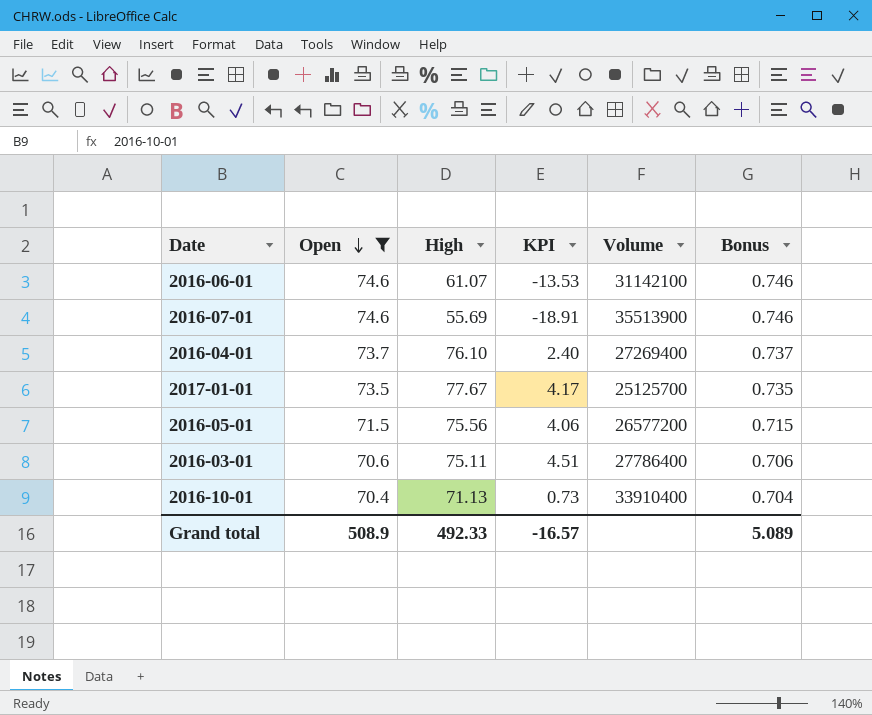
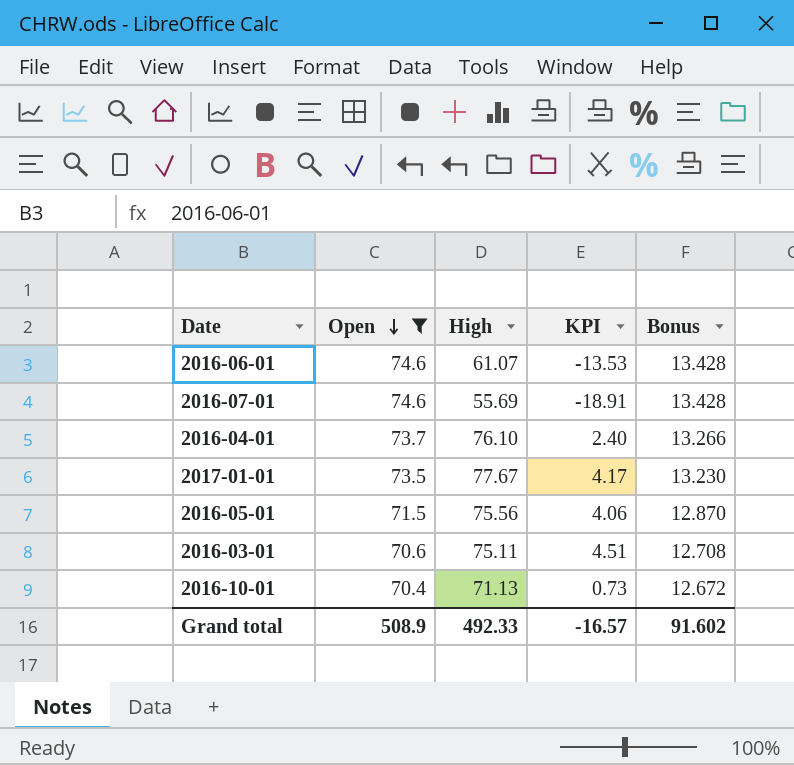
column Volume | position: 5 -> none
column Bonus | formula: [Open] * 0.01 -> [Open] * 0.18
Grand total | Bonus: 5.089 -> 91.602

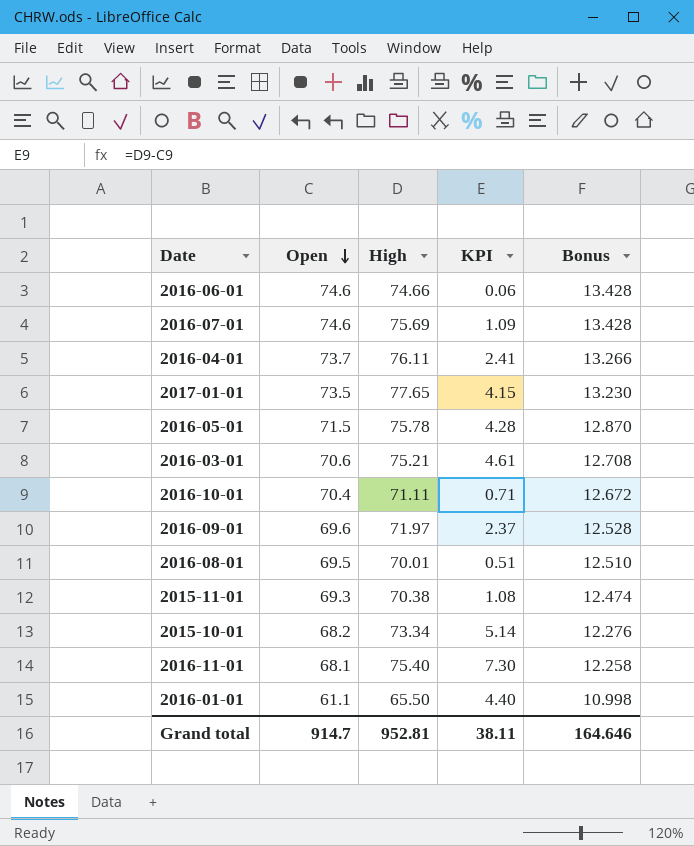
filter: Open >= 70.4 -> none
2016-06-01 | High: 61.07 -> 74.66
2016-06-01 | KPI: -13.53 -> 0.06
2016-07-01 | High: 55.69 -> 75.69
2016-07-01 | KPI: -18.91 -> 1.09
2016-04-01 | High: 76.10 -> 76.11
2016-04-01 | KPI: 2.40 -> 2.41
2017-01-01 | High: 77.67 -> 77.65
2017-01-01 | KPI: 4.17 -> 4.15
2016-05-01 | High: 75.56 -> 75.78
2016-05-01 | KPI: 4.06 -> 4.28
2016-03-01 | High: 75.11 -> 75.21
2016-03-01 | KPI: 4.51 -> 4.61
2016-10-01 | High: 71.13 -> 71.11
2016-10-01 | KPI: 0.73 -> 0.71
Grand total | Open: 508.9 -> 914.7
Grand total | High: 492.33 -> 952.81
Grand total | KPI: -16.57 -> 38.11
Grand total | Bonus: 91.602 -> 164.646

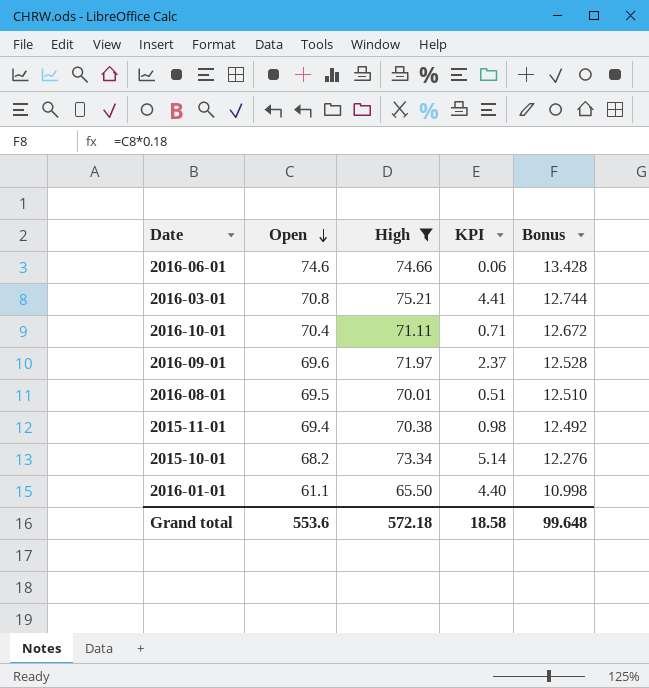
filter: none -> High <= 75.21
2016-03-01 | Open: 70.6 -> 70.8
2016-03-01 | KPI: 4.61 -> 4.41
2016-03-01 | Bonus: 12.708 -> 12.744
2015-11-01 | Open: 69.3 -> 69.4
2015-11-01 | KPI: 1.08 -> 0.98
2015-11-01 | Bonus: 12.474 -> 12.492
Grand total | Open: 914.7 -> 553.6
Grand total | High: 952.81 -> 572.18
Grand total | KPI: 38.11 -> 18.58
Grand total | Bonus: 164.646 -> 99.648

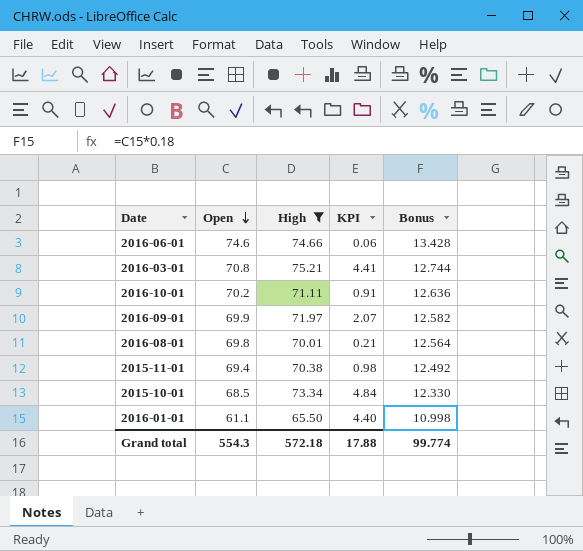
2016-10-01 | Open: 70.4 -> 70.2
2016-10-01 | KPI: 0.71 -> 0.91
2016-10-01 | Bonus: 12.672 -> 12.636
2016-09-01 | Open: 69.6 -> 69.9
2016-09-01 | KPI: 2.37 -> 2.07
2016-09-01 | Bonus: 12.528 -> 12.582
2016-08-01 | Open: 69.5 -> 69.8
2016-08-01 | KPI: 0.51 -> 0.21
2016-08-01 | Bonus: 12.510 -> 12.564
2015-10-01 | Open: 68.2 -> 68.5
2015-10-01 | KPI: 5.14 -> 4.84
2015-10-01 | Bonus: 12.276 -> 12.330
Grand total | Open: 553.6 -> 554.3
Grand total | KPI: 18.58 -> 17.88
Grand total | Bonus: 99.648 -> 99.774

